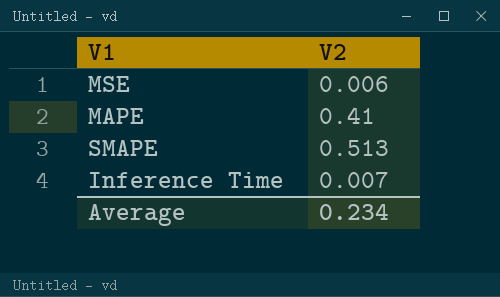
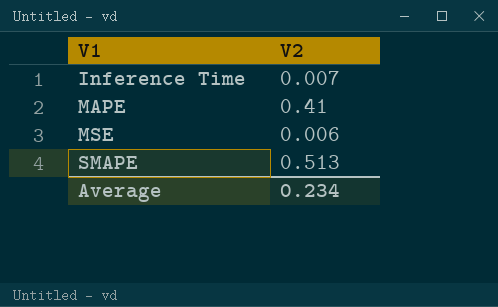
row order: none -> V1 ascending

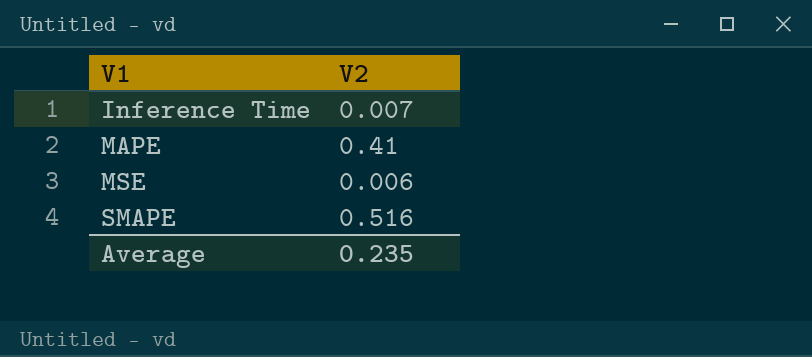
SMAPE | V2: 0.513 -> 0.516
Average | V2: 0.234 -> 0.235

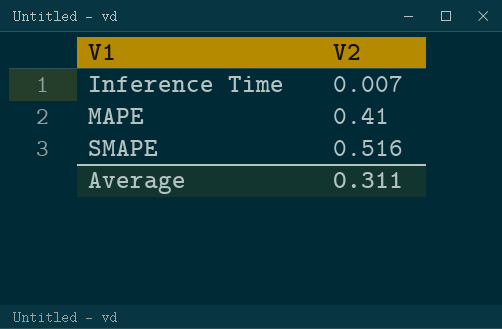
row MSE: 0.006 -> none
Average | V2: 0.235 -> 0.311

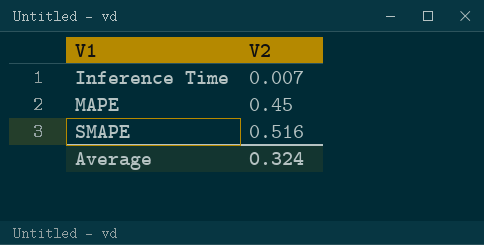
MAPE | V2: 0.41 -> 0.45
Average | V2: 0.311 -> 0.324

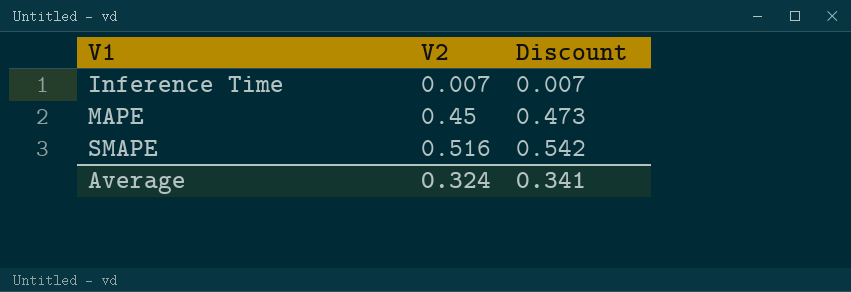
column Discount | formula: none -> [V2] * 1.05

